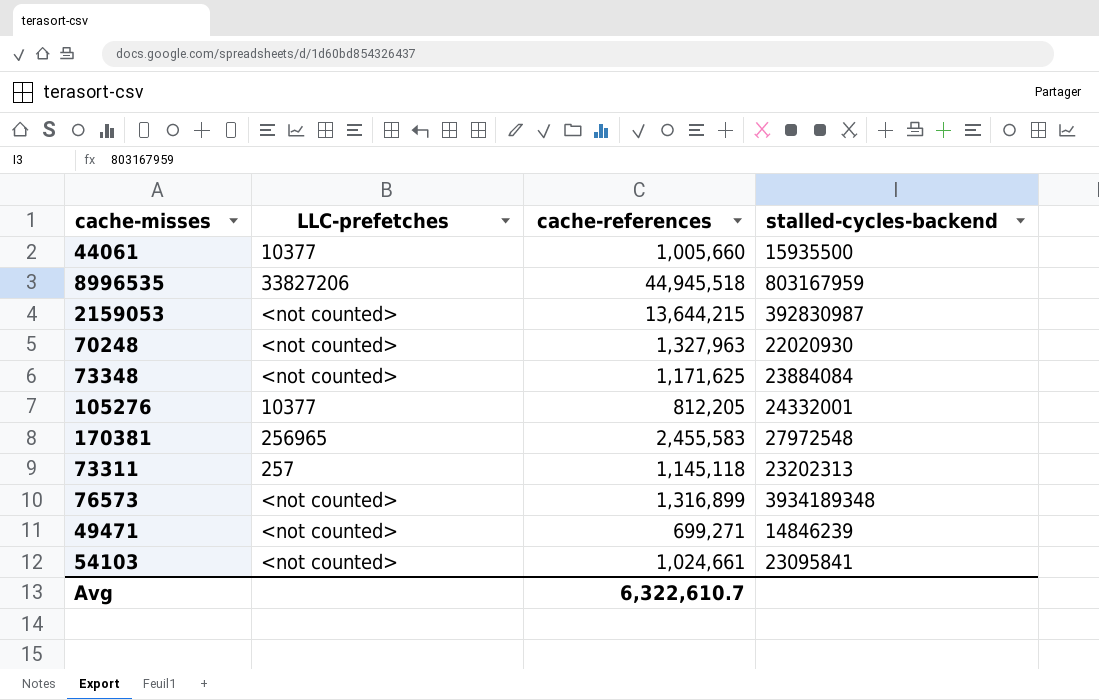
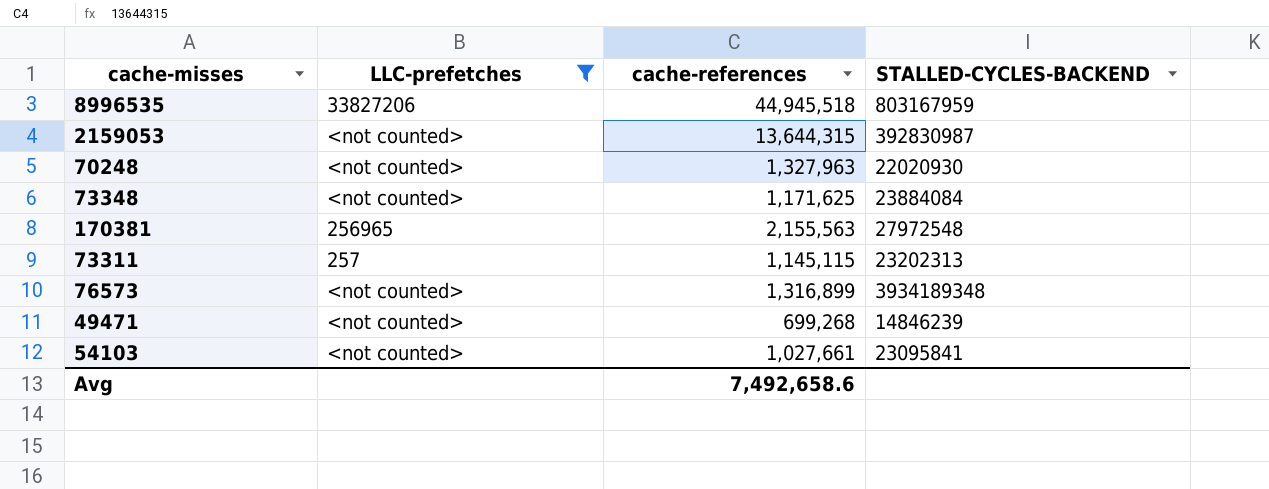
filter: none -> LLC-prefetches != 10377
column name: stalled-cycles-backend -> STALLED-CYCLES-BACKEND
2159053 | cache-references: 13,644,215 -> 13,644,315
170381 | cache-references: 2,455,583 -> 2,155,563
73311 | cache-references: 1,145,118 -> 1,145,115
49471 | cache-references: 699,271 -> 699,268
54103 | cache-references: 1,024,661 -> 1,027,661
Avg | cache-references: 6,322,610.7 -> 7,492,658.6

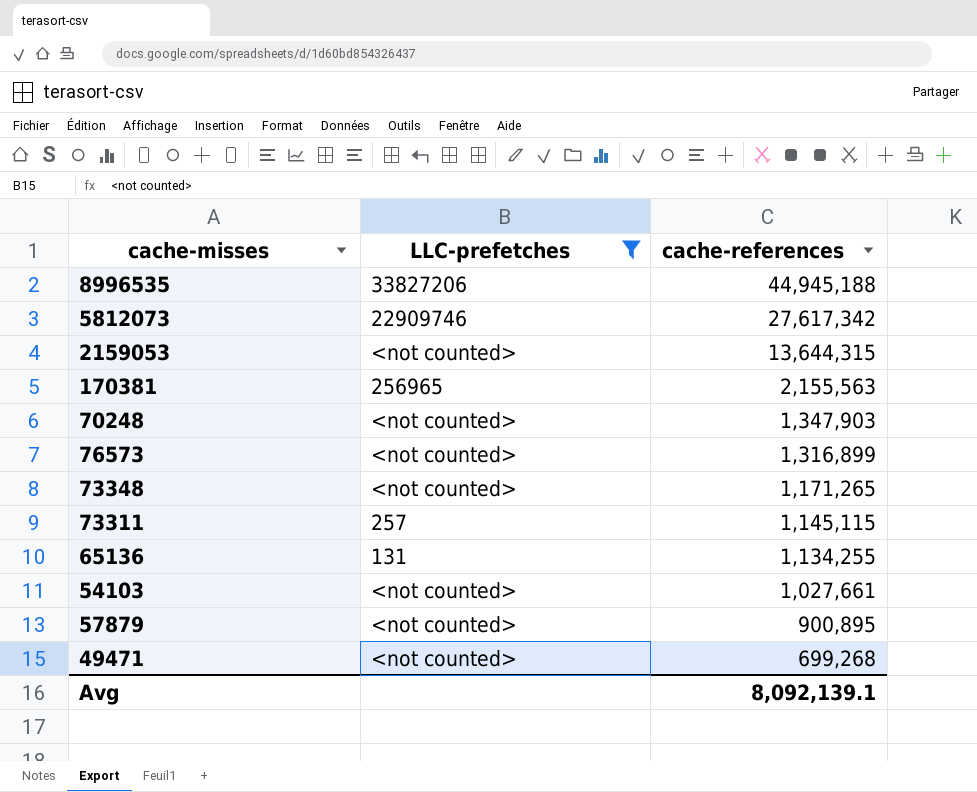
row order: none -> cache-references descending
column STALLED-CYCLES-BACKEND | position: 4 -> none
8996535 | cache-references: 44,945,518 -> 44,945,188
row 5812073: none -> 22909746 | 27,617,342
70248 | cache-references: 1,327,963 -> 1,347,903
73348 | cache-references: 1,171,625 -> 1,171,265
row 65136: none -> 131 | 1,134,255
row 57879: none -> <not counted> | 900,895
Avg | cache-references: 7,492,658.6 -> 8,092,139.1

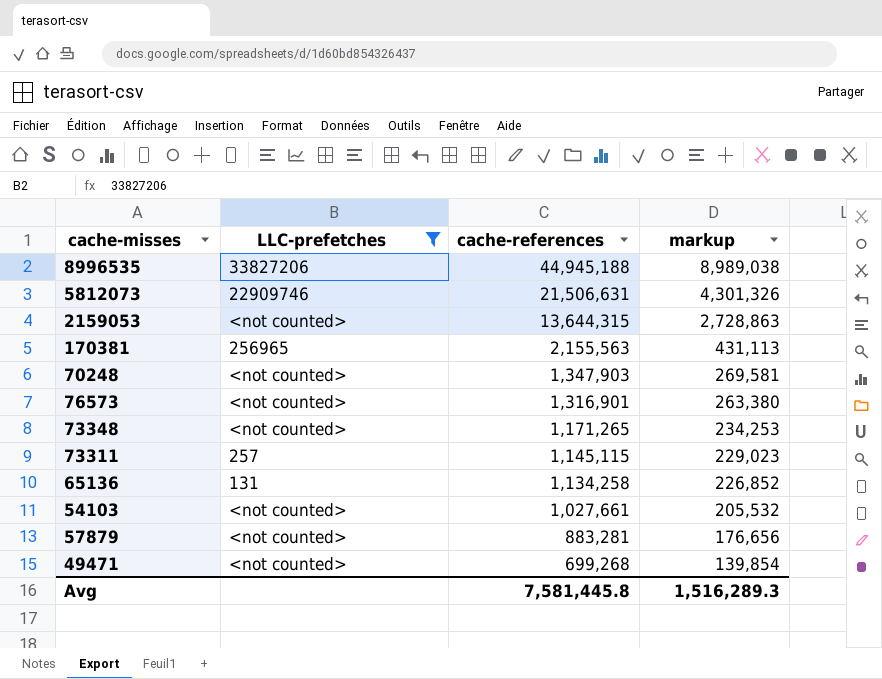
column markup | formula: none -> [cache-references] * 0.2
5812073 | cache-references: 27,617,342 -> 21,506,631
76573 | cache-references: 1,316,899 -> 1,316,901
65136 | cache-references: 1,134,255 -> 1,134,258
57879 | cache-references: 900,895 -> 883,281
Avg | cache-references: 8,092,139.1 -> 7,581,445.8

